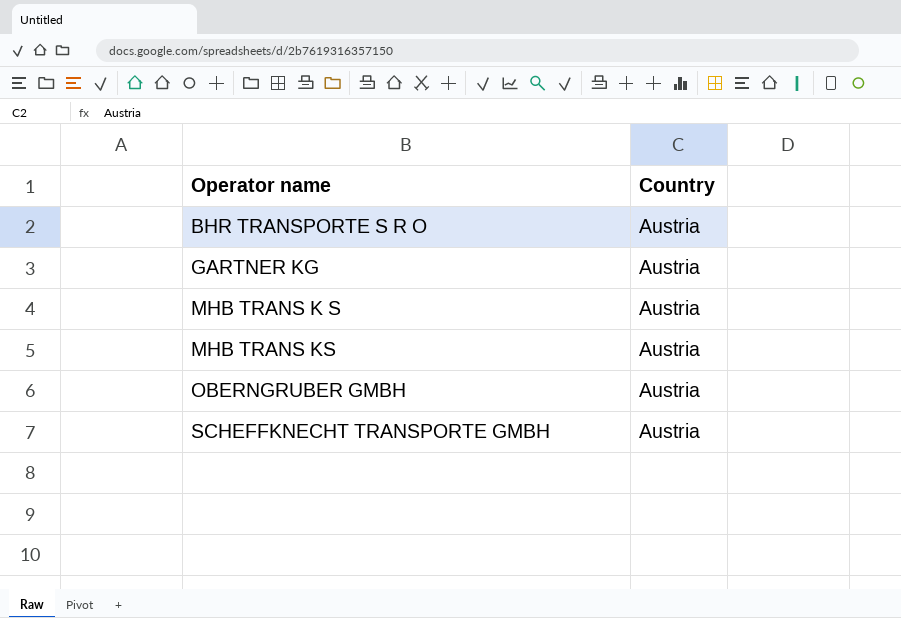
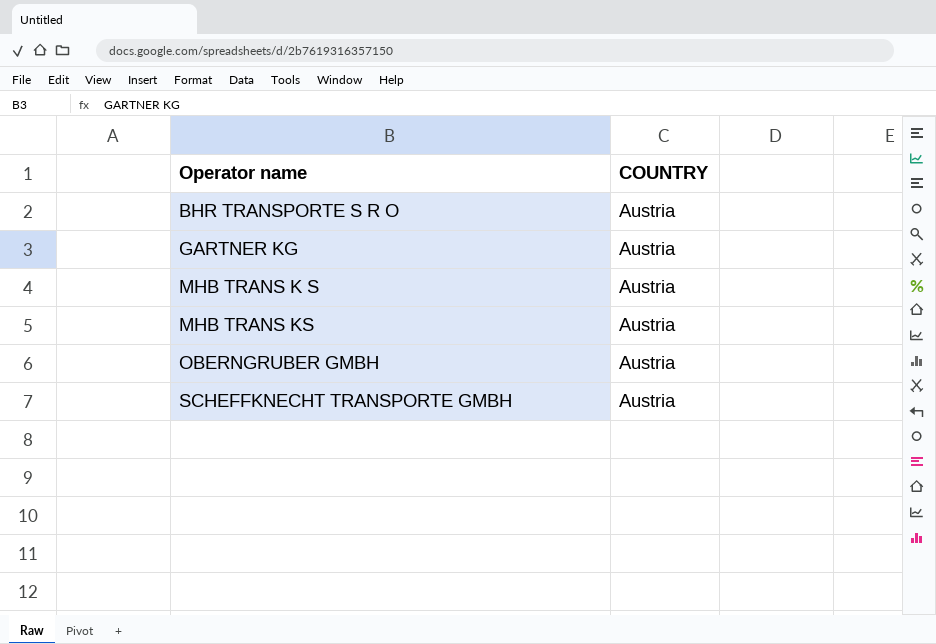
column name: Country -> COUNTRY

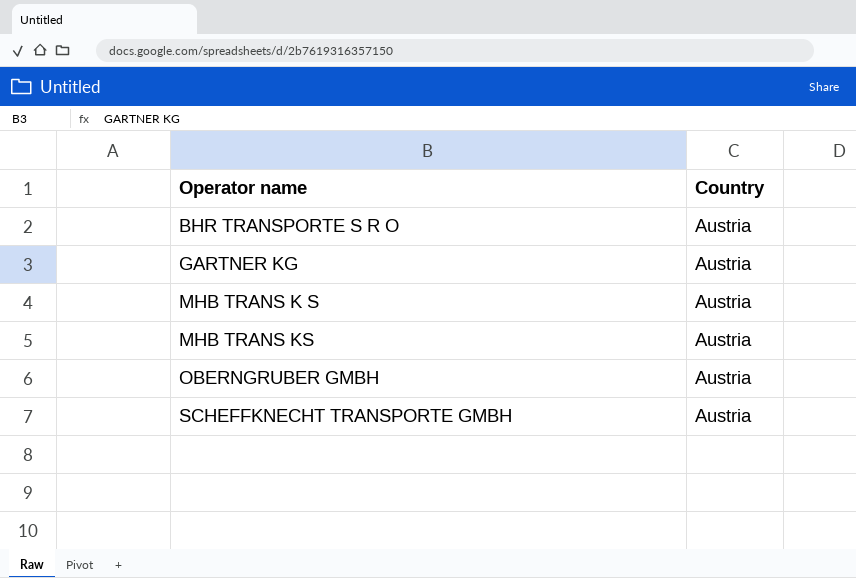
column name: COUNTRY -> Country

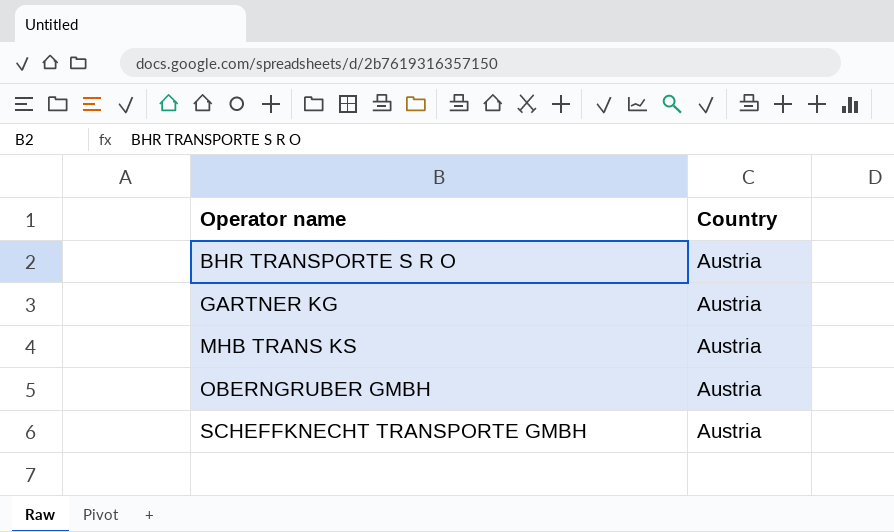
row MHB TRANS K S: Austria -> none

